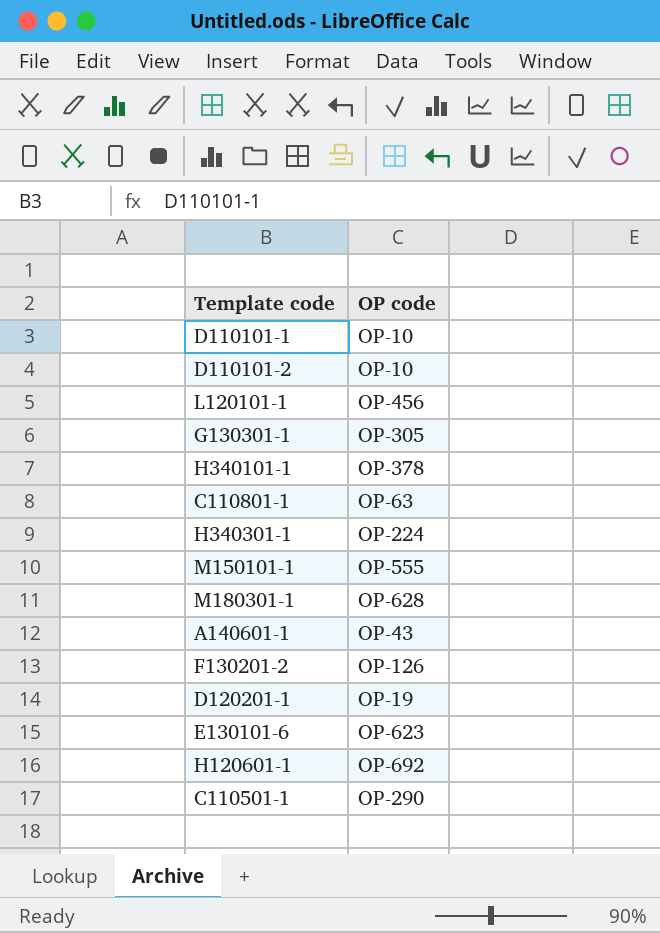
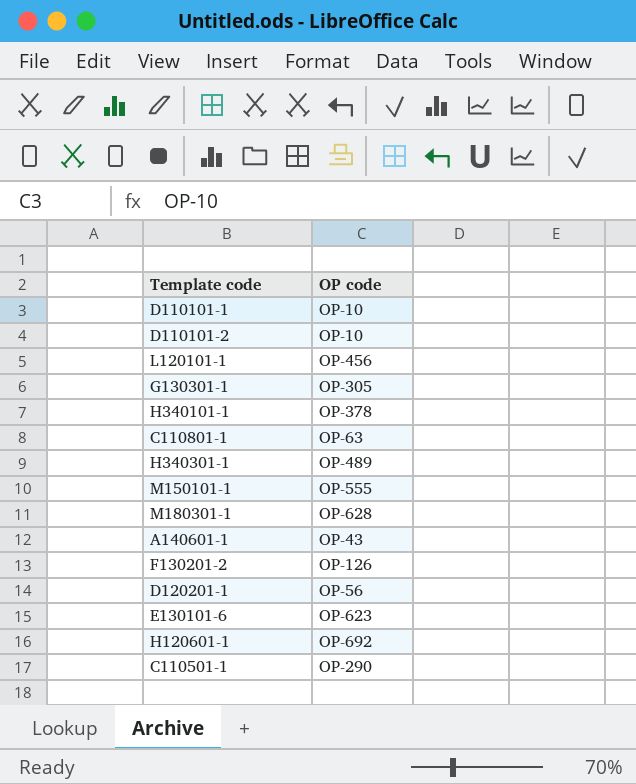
H340301-1 | OP code: OP-224 -> OP-489
D120201-1 | OP code: OP-19 -> OP-56

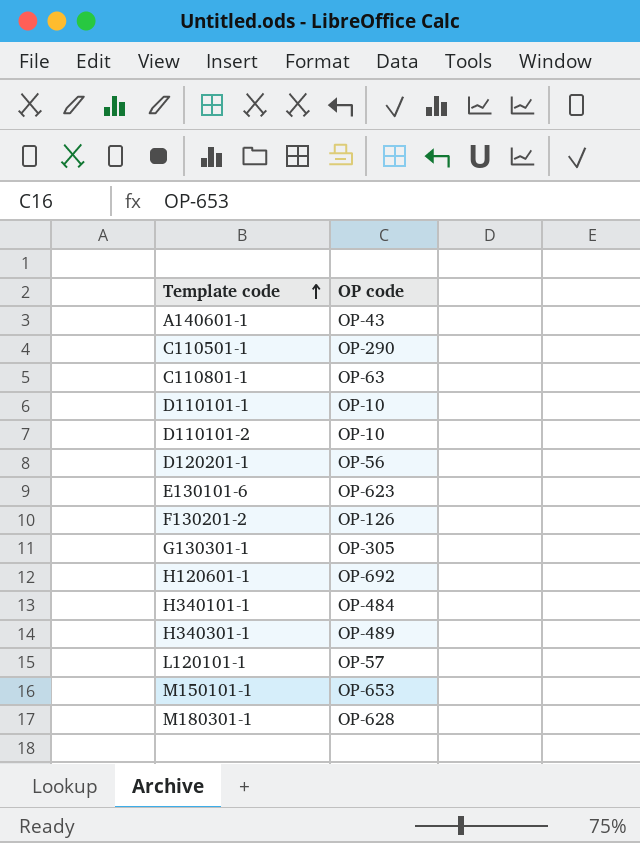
row order: none -> Template code ascending
H340101-1 | OP code: OP-378 -> OP-484
L120101-1 | OP code: OP-456 -> OP-57
M150101-1 | OP code: OP-555 -> OP-653

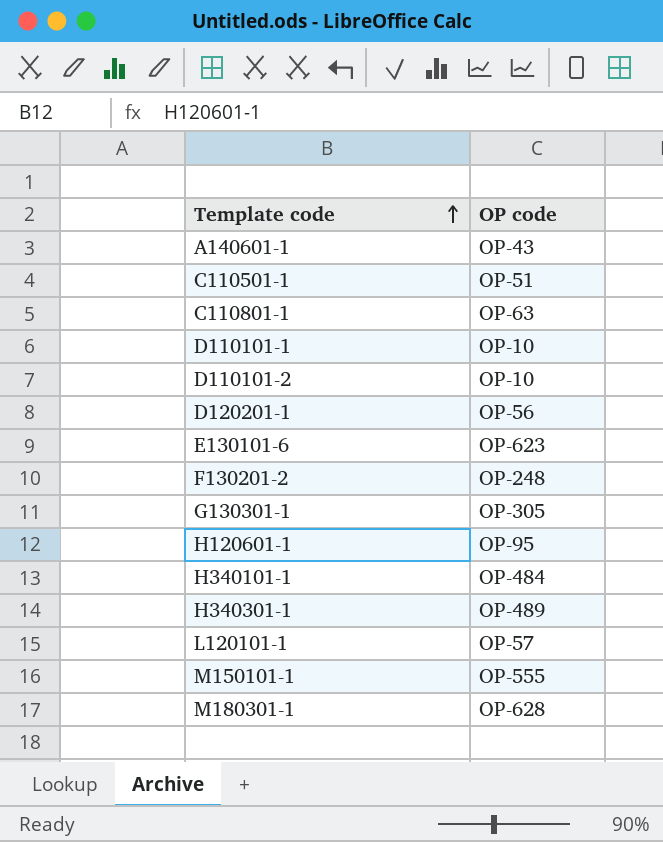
C110501-1 | OP code: OP-290 -> OP-51
F130201-2 | OP code: OP-126 -> OP-248
H120601-1 | OP code: OP-692 -> OP-95
M150101-1 | OP code: OP-653 -> OP-555

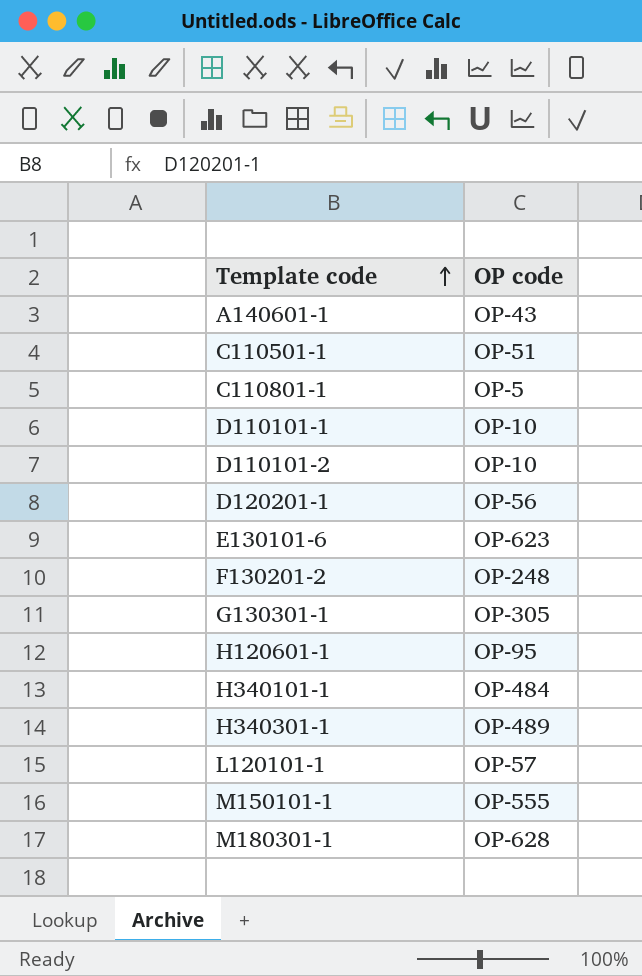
C110801-1 | OP code: OP-63 -> OP-5

